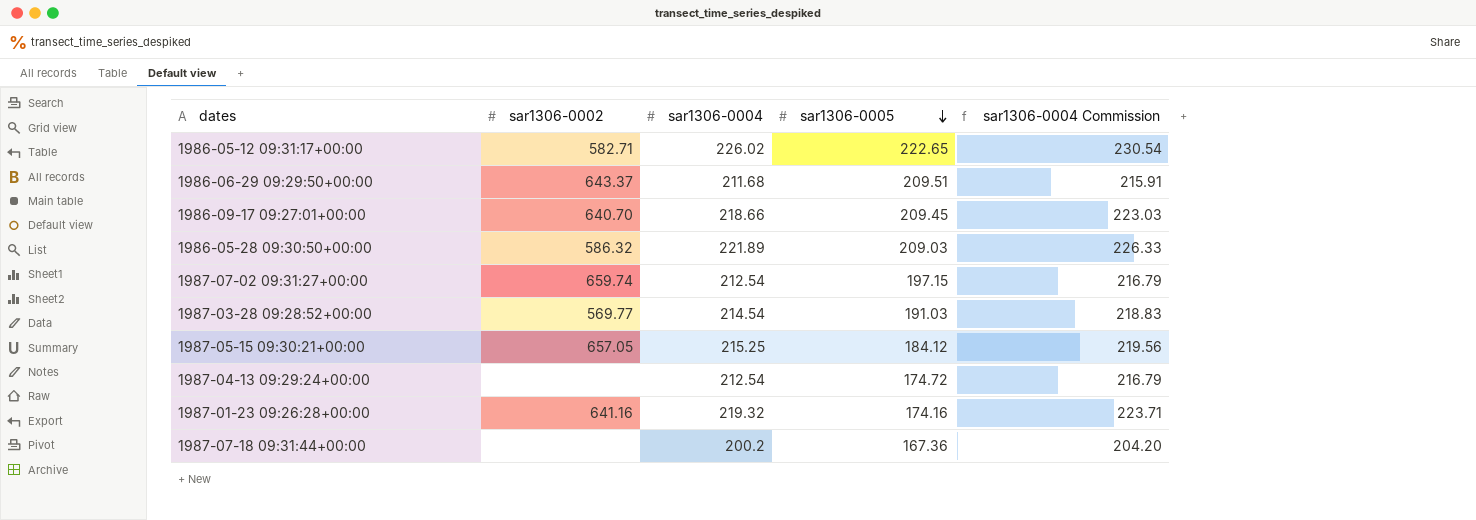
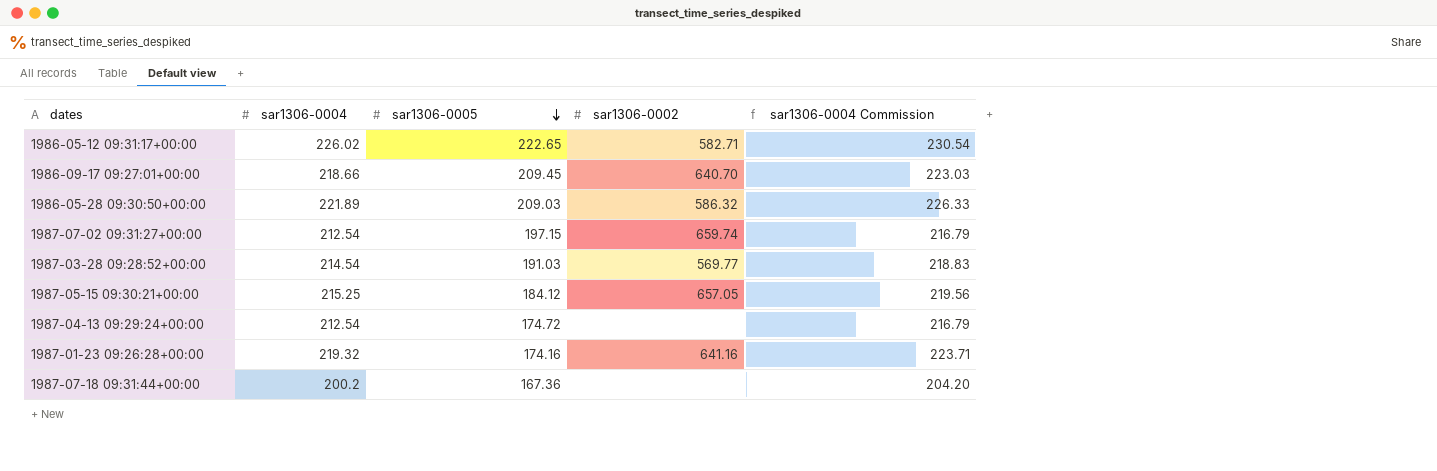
column sar1306-0002 | position: 2 -> 4
row 1986-06-29 09:29:50+00:00: 643.37 | 211.68 | 209.51 | 215.91 -> none

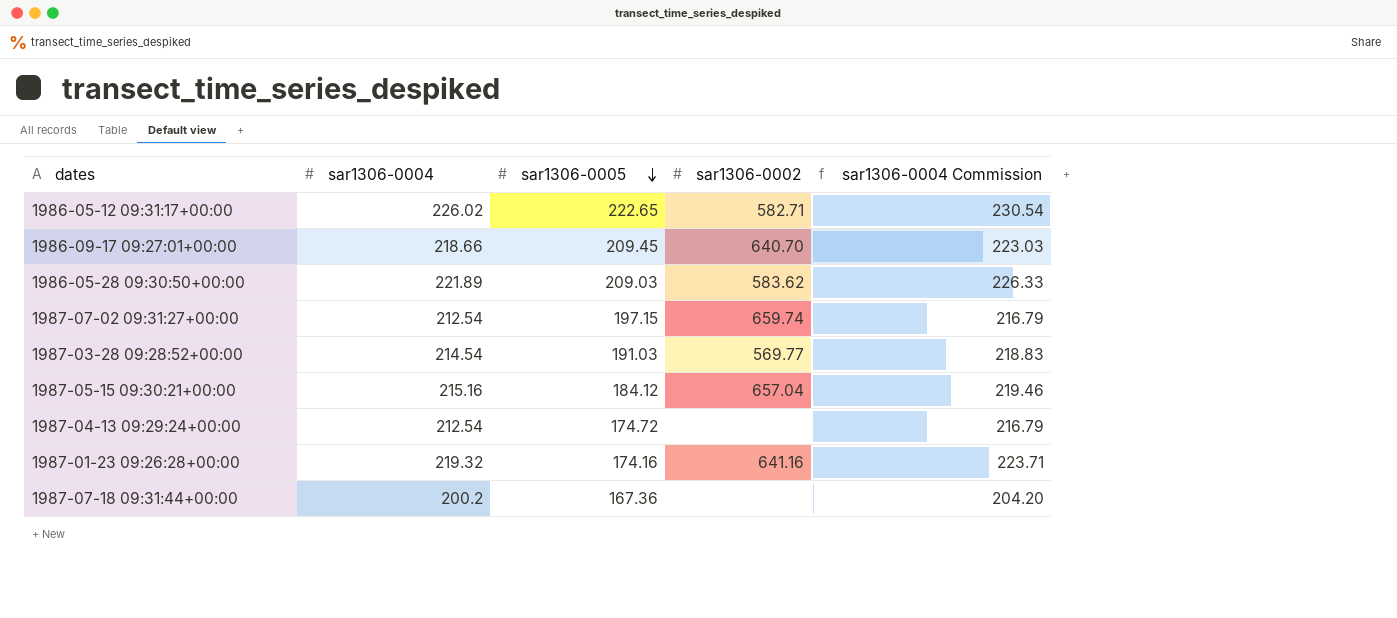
1986-05-28 09:30:50+00:00 | sar1306-0002: 586.32 -> 583.62
1987-05-15 09:30:21+00:00 | sar1306-0004: 215.25 -> 215.16
1987-05-15 09:30:21+00:00 | sar1306-0002: 657.05 -> 657.04
1987-05-15 09:30:21+00:00 | sar1306-0004 Commission: 219.56 -> 219.46

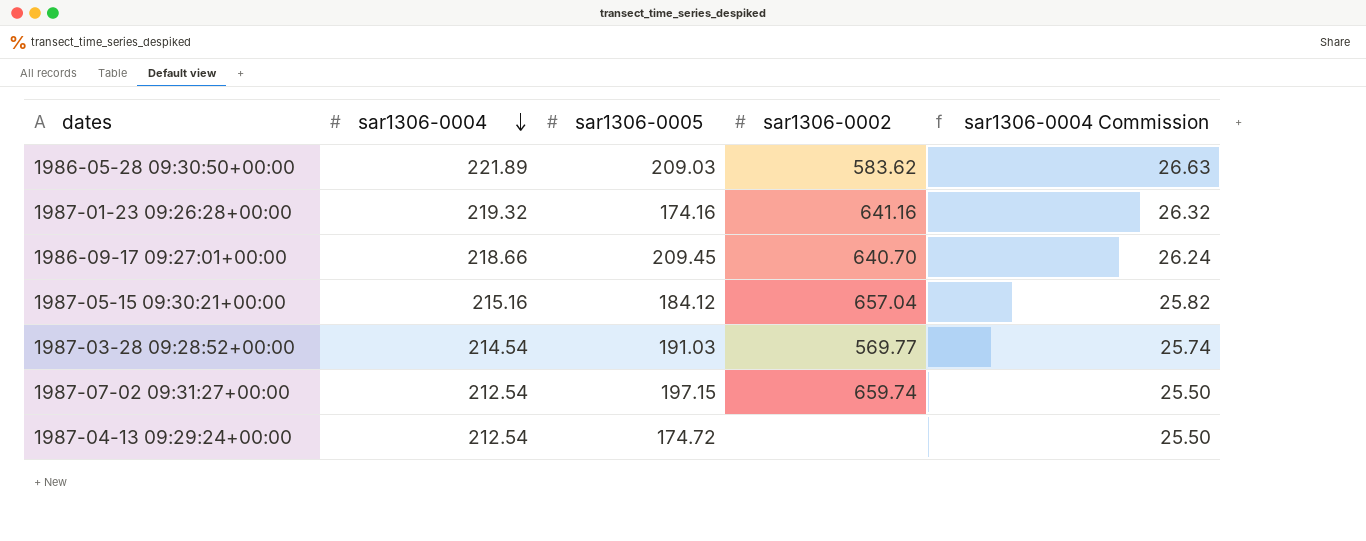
row order: sar1306-0005 descending -> sar1306-0004 descending
column sar1306-0004 Commission | formula: [sar1306-0004] * 1.02 -> [sar1306-0004] * 0.12
row 1986-05-12 09:31:17+00:00: 226.02 | 222.65 | 582.71 | 230.54 -> none
row 1987-07-18 09:31:44+00:00: 200.2 | 167.36 | none | 204.20 -> none

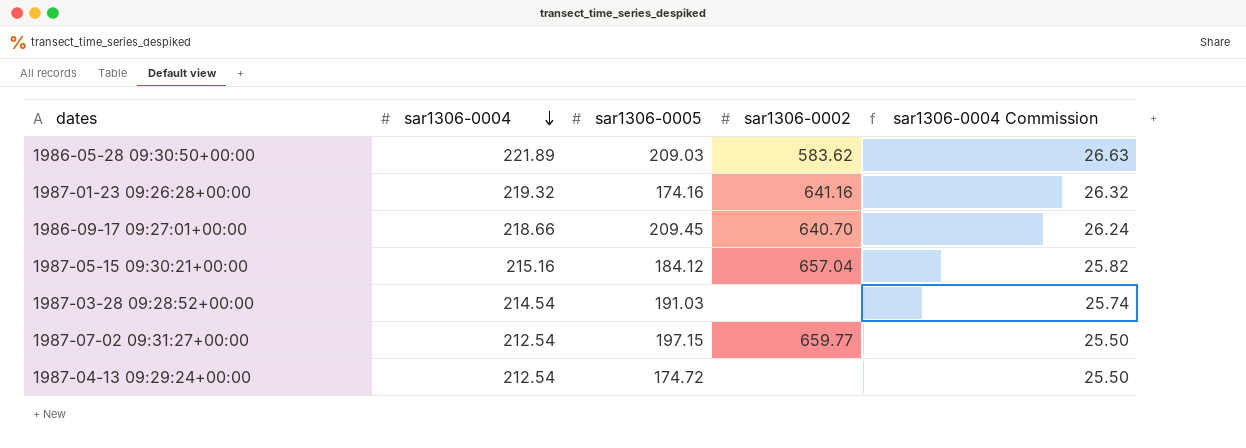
1987-03-28 09:28:52+00:00 | sar1306-0002: 569.77 -> none
1987-07-02 09:31:27+00:00 | sar1306-0002: 659.74 -> 659.77

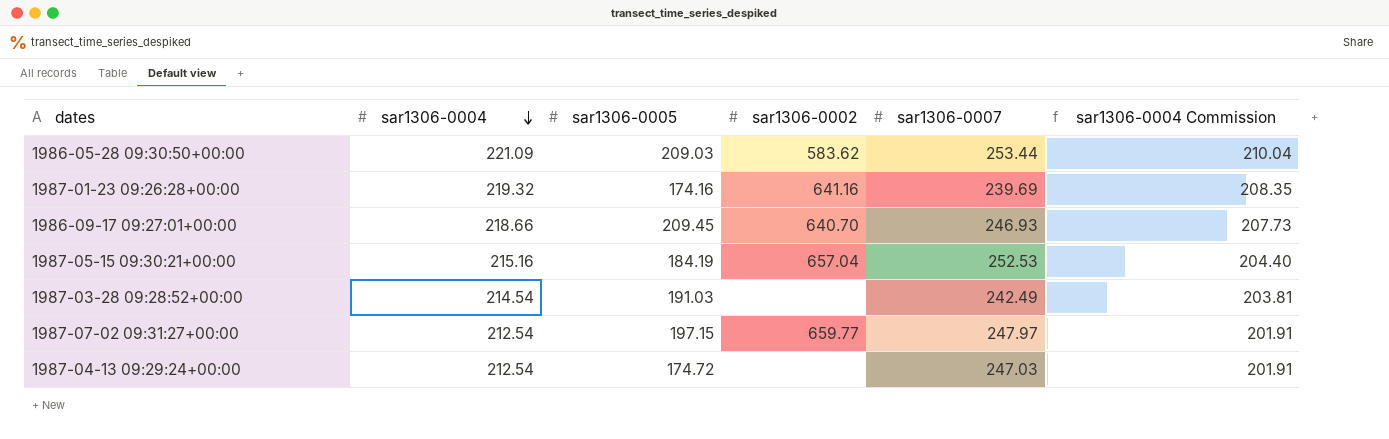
column sar1306-0007 | position: none -> 5
column sar1306-0004 Commission | formula: [sar1306-0004] * 0.12 -> [sar1306-0004] * 0.95
1986-05-28 09:30:50+00:00 | sar1306-0004: 221.89 -> 221.09
1987-05-15 09:30:21+00:00 | sar1306-0005: 184.12 -> 184.19

